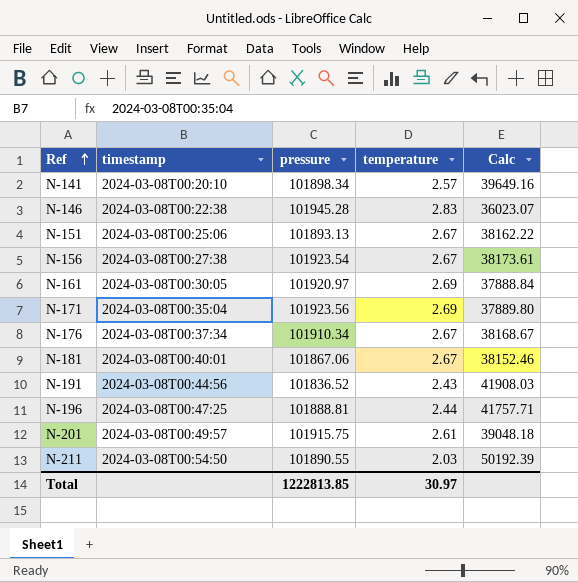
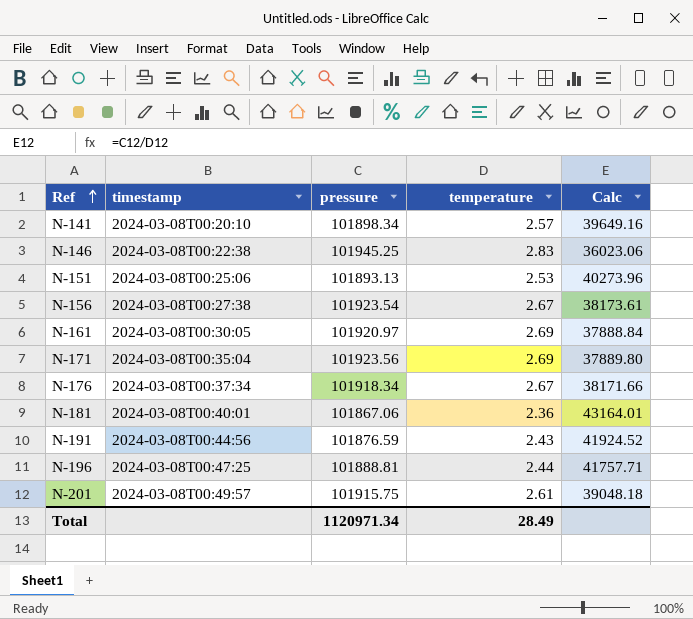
row N-211: 2024-03-08T00:54:50 | 101890.55 | 2.03 | 50192.39 -> none
N-146 | pressure: 101945.28 -> 101945.25
N-146 | Calc: 36023.07 -> 36023.06
N-151 | temperature: 2.67 -> 2.53
N-151 | Calc: 38162.22 -> 40273.96
N-176 | pressure: 101910.34 -> 101918.34
N-176 | Calc: 38168.67 -> 38171.66
N-181 | temperature: 2.67 -> 2.36
N-181 | Calc: 38152.46 -> 43164.01
N-191 | pressure: 101836.52 -> 101876.59
N-191 | Calc: 41908.03 -> 41924.52
Total | pressure: 1222813.85 -> 1120971.34
Total | temperature: 30.97 -> 28.49

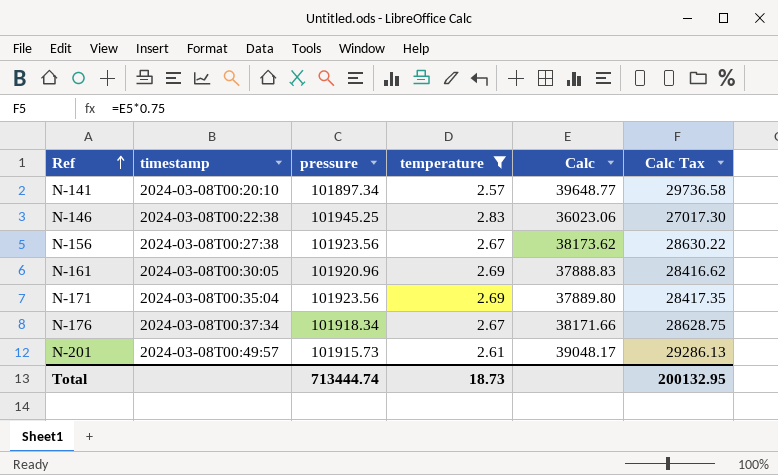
filter: none -> temperature >= 2.57
column Calc Tax | formula: none -> [Calc] * 0.75
N-141 | pressure: 101898.34 -> 101897.34
N-141 | Calc: 39649.16 -> 39648.77
N-156 | pressure: 101923.54 -> 101923.56
N-156 | Calc: 38173.61 -> 38173.62
N-161 | pressure: 101920.97 -> 101920.96
N-161 | Calc: 37888.84 -> 37888.83
N-201 | pressure: 101915.75 -> 101915.73
N-201 | Calc: 39048.18 -> 39048.17
Total | pressure: 1120971.34 -> 713444.74
Total | temperature: 28.49 -> 18.73

